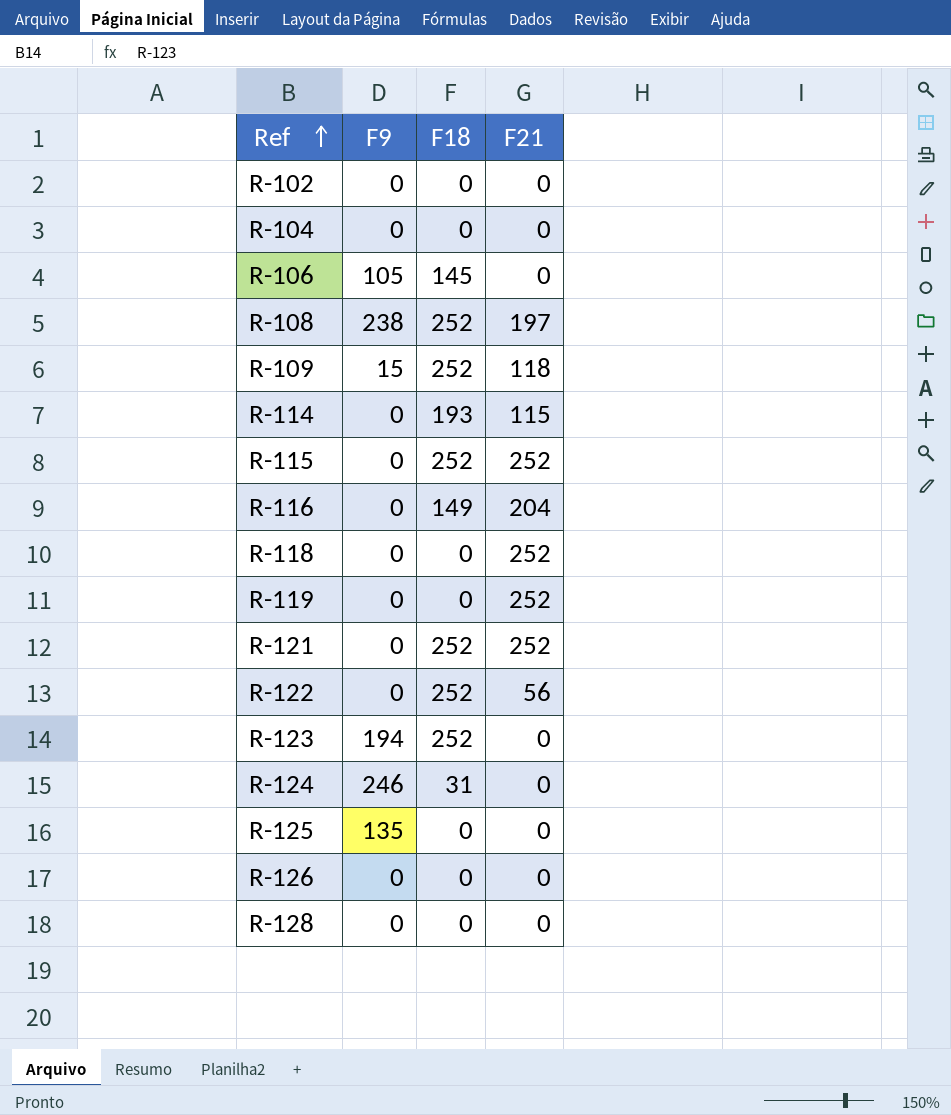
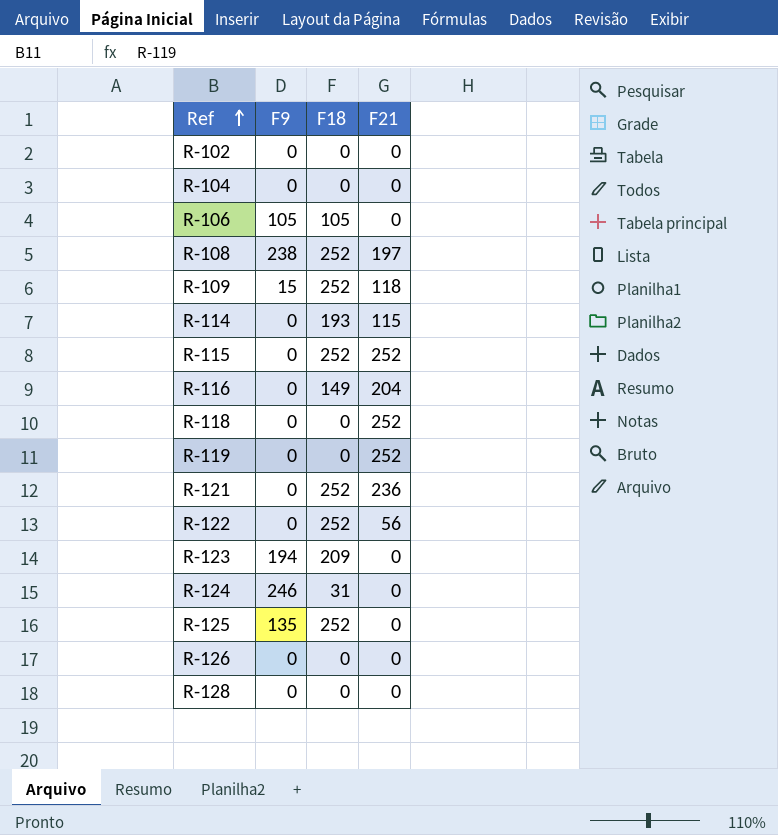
R-106 | F18: 145 -> 105
R-121 | F21: 252 -> 236
R-123 | F18: 252 -> 209
R-125 | F18: 0 -> 252

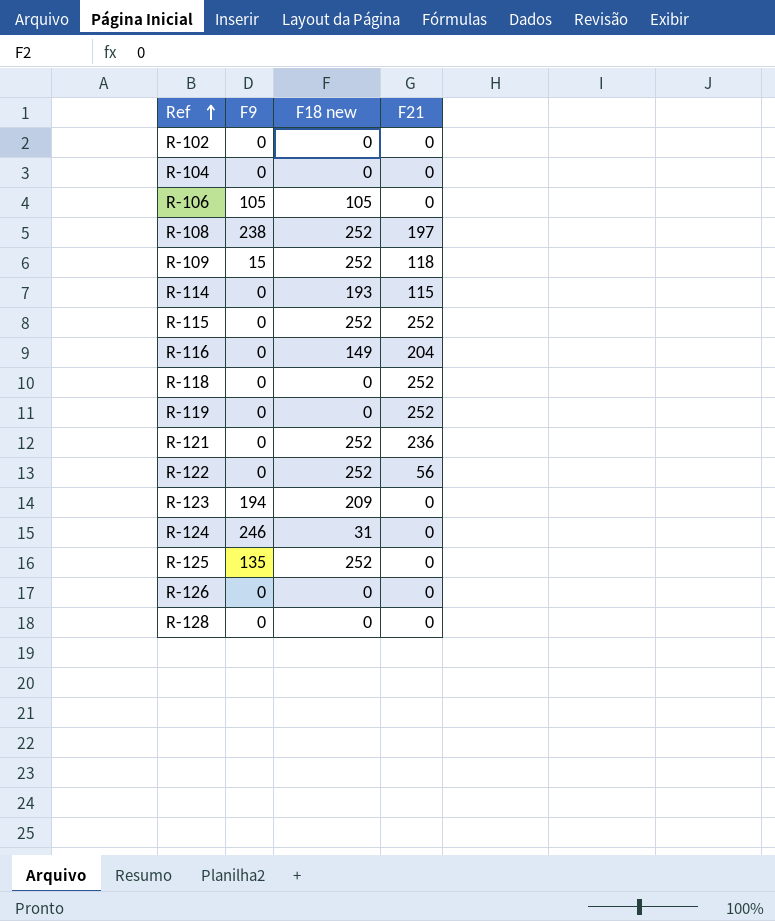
column name: F18 -> F18 new

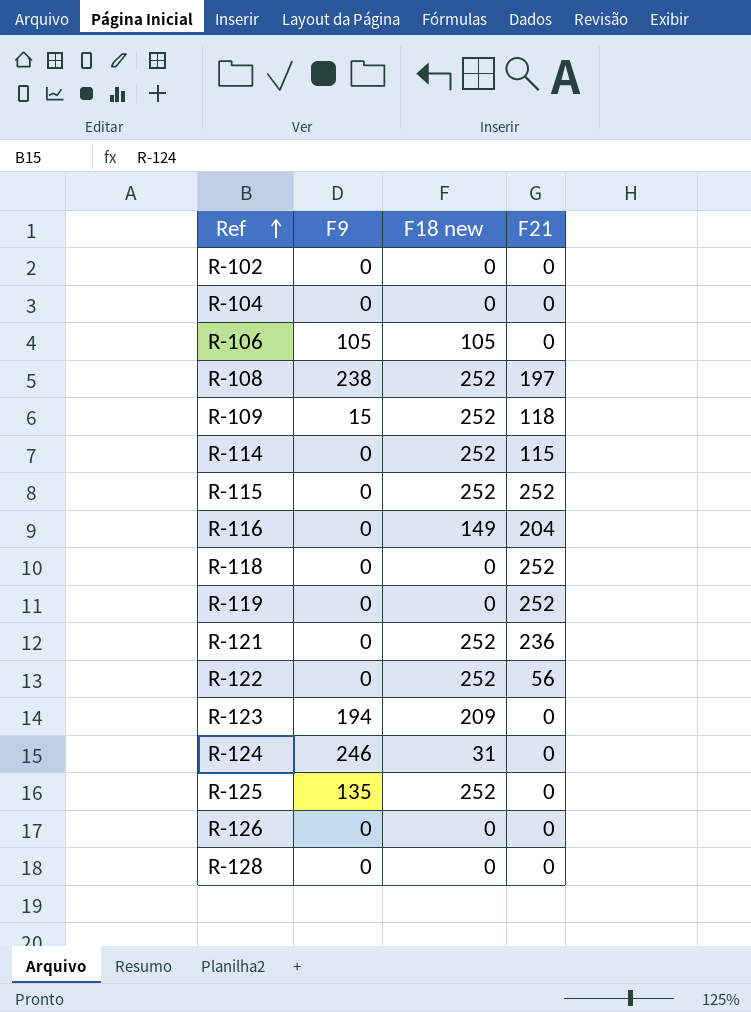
R-114 | F18 new: 193 -> 252

